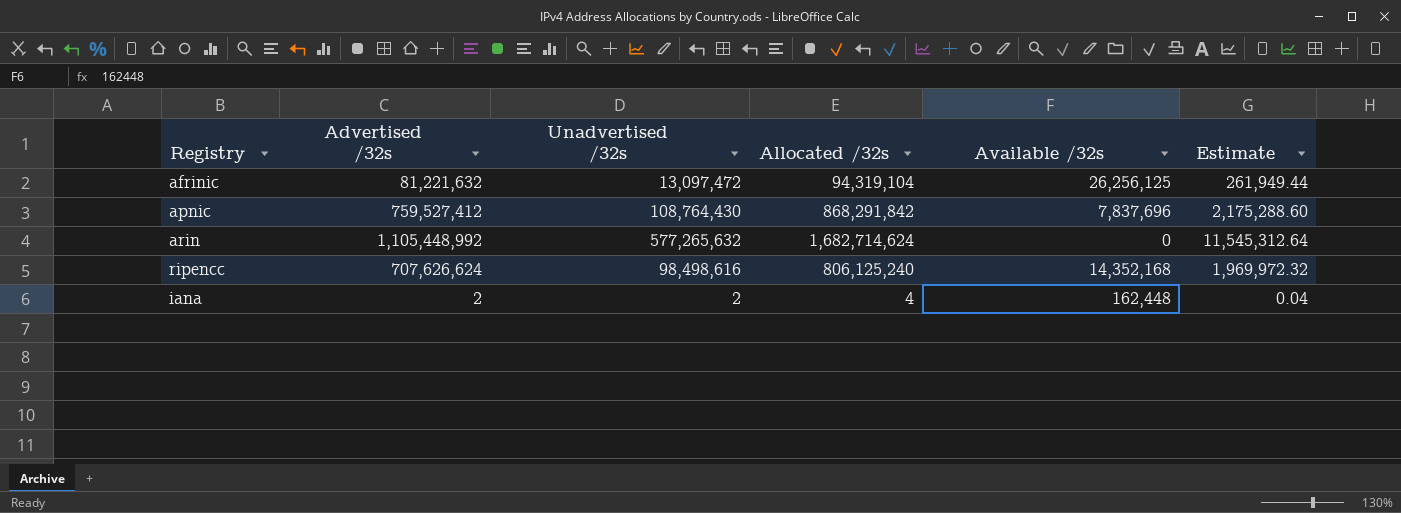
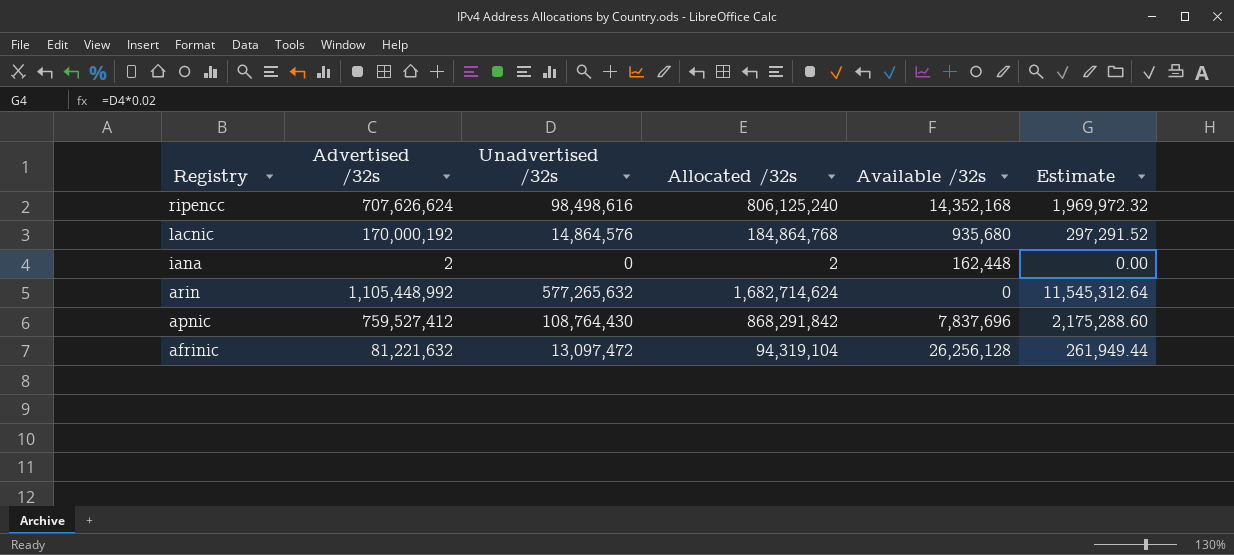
row order: none -> Registry descending
row lacnic: none -> 170,000,192 | 14,864,576 | 184,864,768 | 935,680 | 297,291.52
iana | Unadvertised /32s: 2 -> 0
iana | Allocated /32s: 4 -> 2
iana | Estimate: 0.04 -> 0.00
afrinic | Available /32s: 26,256,125 -> 26,256,128

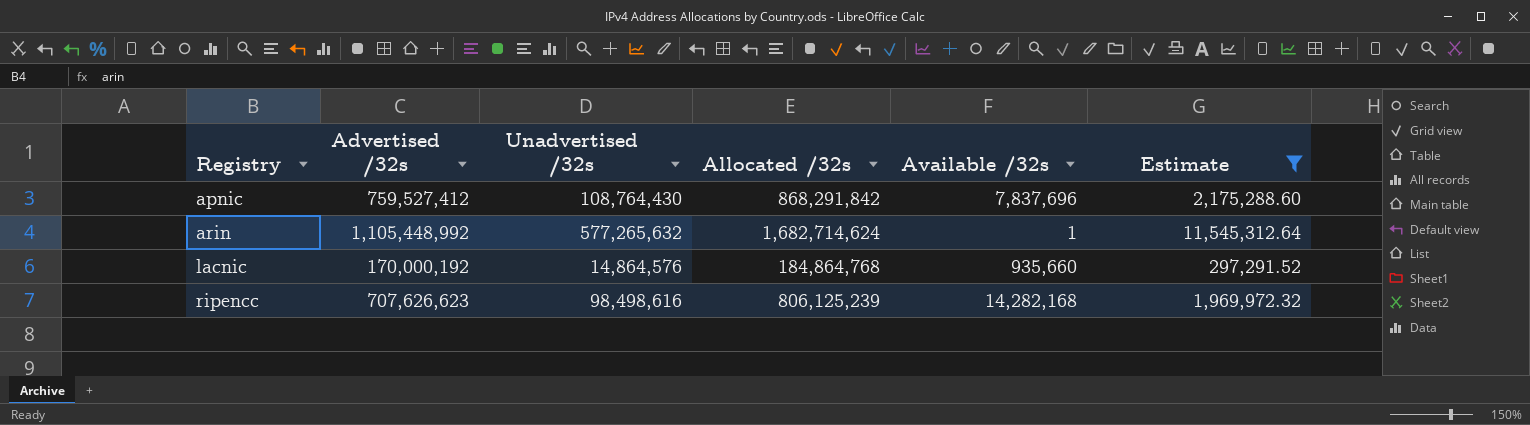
filter: none -> Estimate >= 297,291.52
row order: Registry descending -> Registry ascending
arin | Available /32s: 0 -> 1
lacnic | Available /32s: 935,680 -> 935,660
ripencc | Advertised /32s: 707,626,624 -> 707,626,623
ripencc | Allocated /32s: 806,125,240 -> 806,125,239
ripencc | Available /32s: 14,352,168 -> 14,282,168

